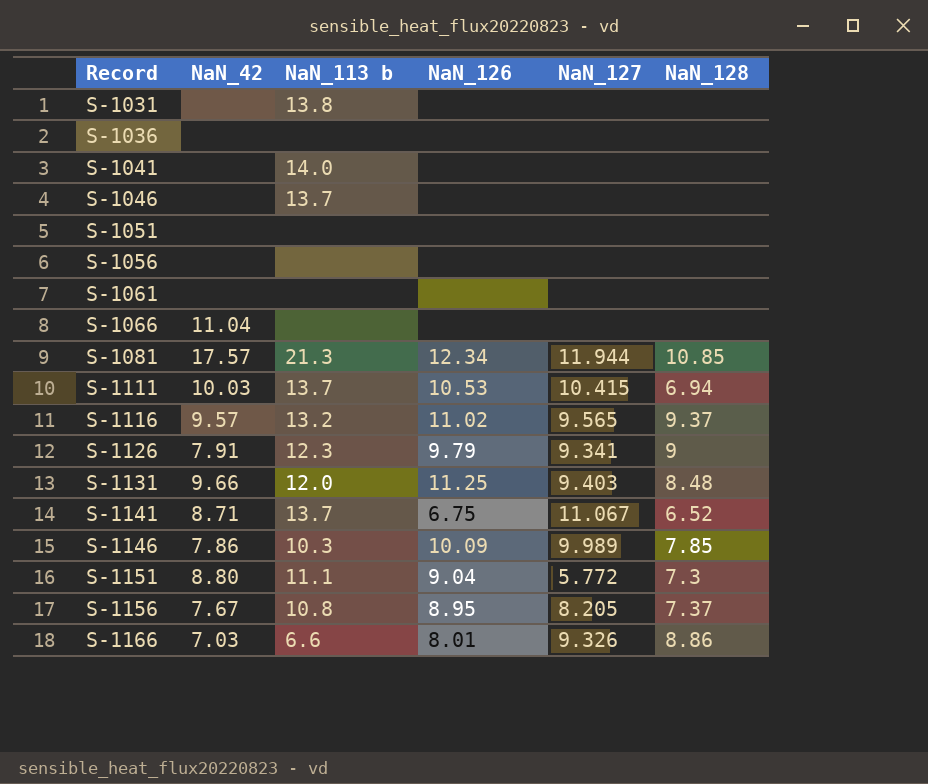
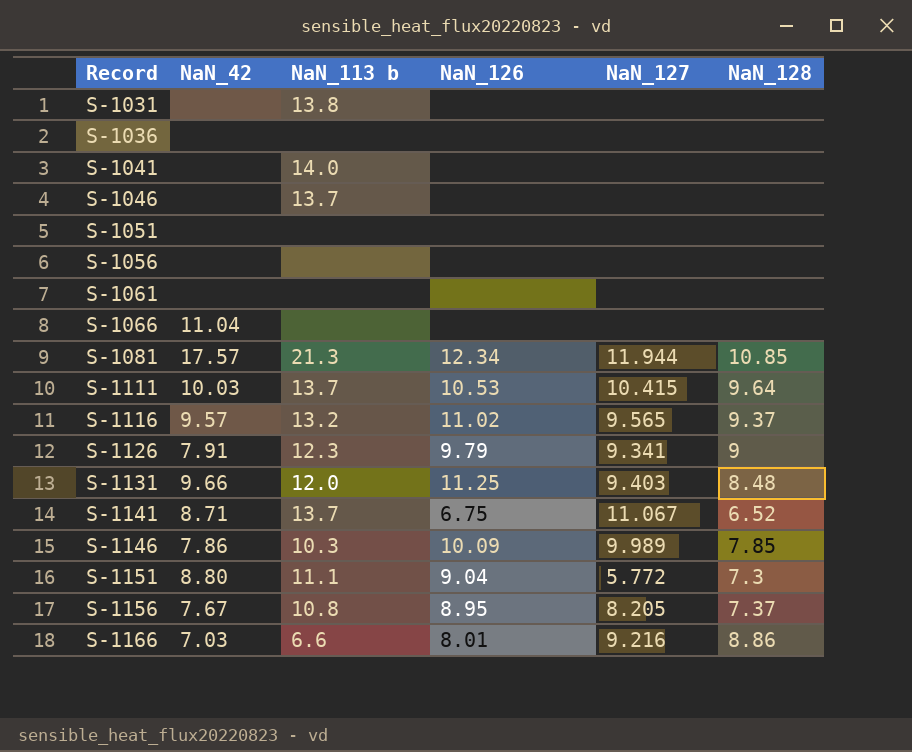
S-1111 | NaN_128: 6.94 -> 9.64
S-1166 | NaN_127: 9.326 -> 9.216

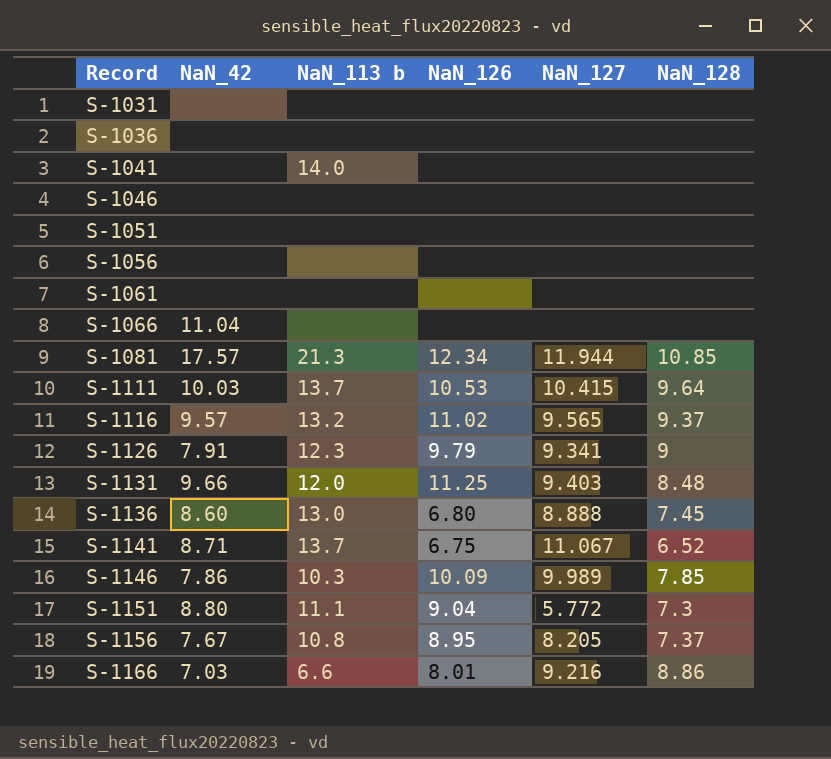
S-1031 | NaN_113 b: 13.8 -> none
S-1046 | NaN_113 b: 13.7 -> none
row S-1136: none -> 8.60 | 13.0 | 6.80 | 8.888 | 7.45

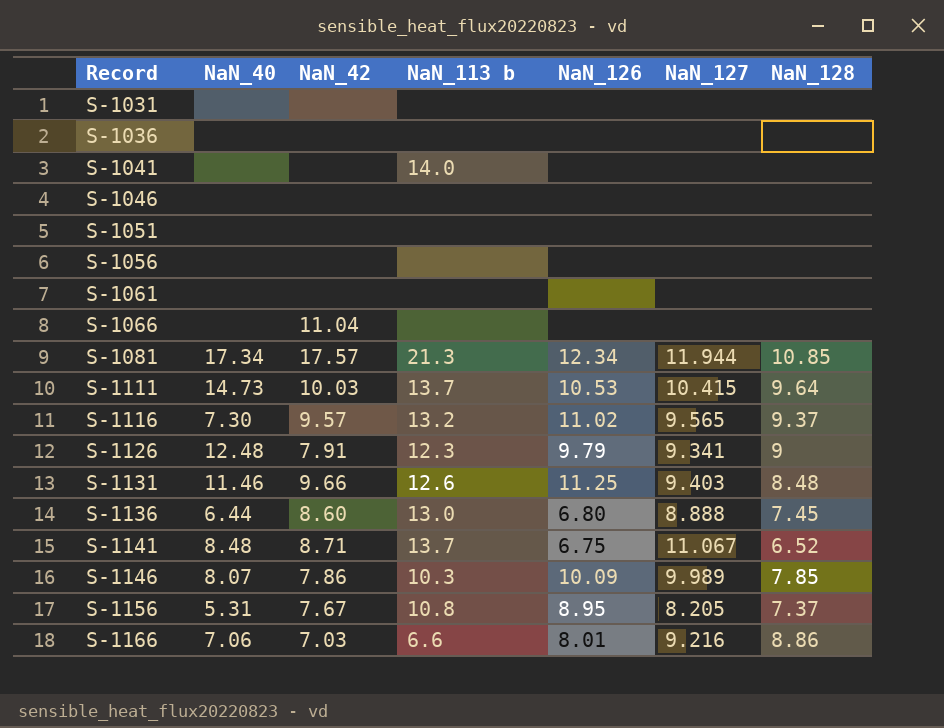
column NaN_40 | position: none -> 2
row S-1151: 8.80 | 11.1 | 9.04 | 5.772 | 7.3 -> none
S-1131 | NaN_113 b: 12.0 -> 12.6

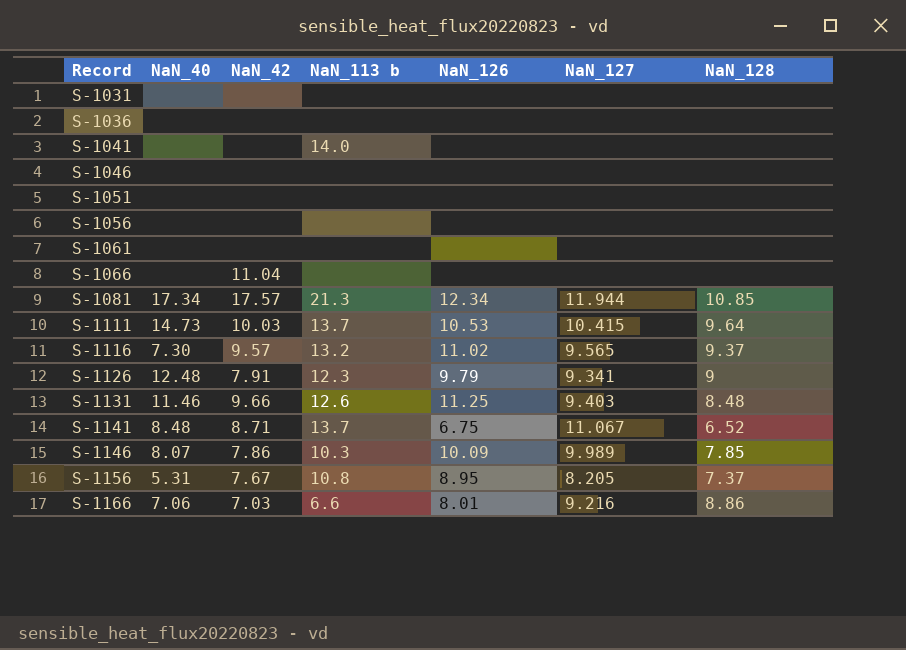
row S-1136: 6.44 | 8.60 | 13.0 | 6.80 | 8.888 | 7.45 -> none

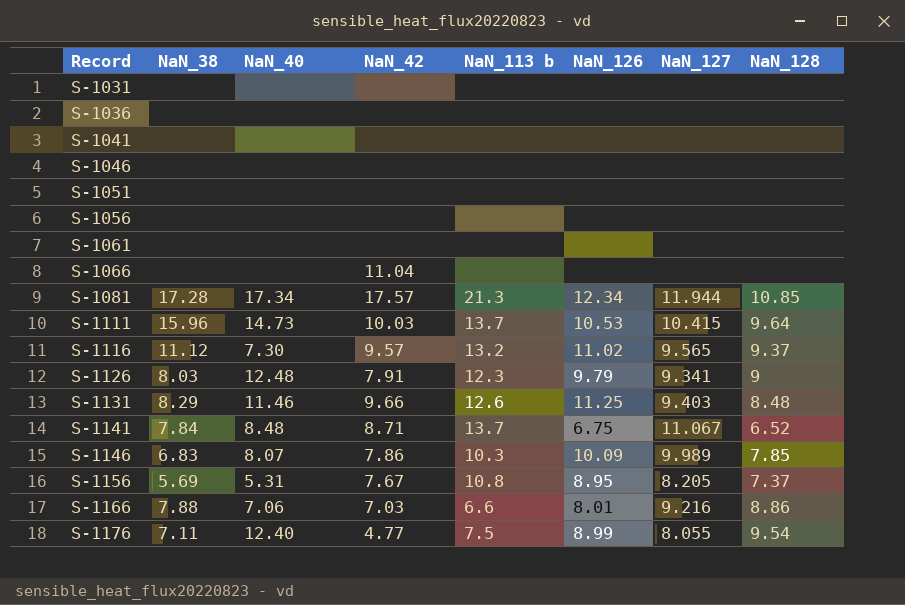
column NaN_38 | position: none -> 2
S-1041 | NaN_113 b: 14.0 -> none
row S-1176: none -> 7.11 | 12.40 | 4.77 | 7.5 | 8.99 | 8.055 | 9.54

